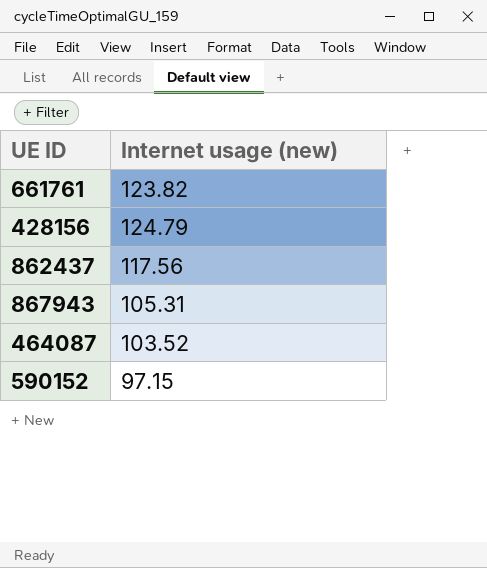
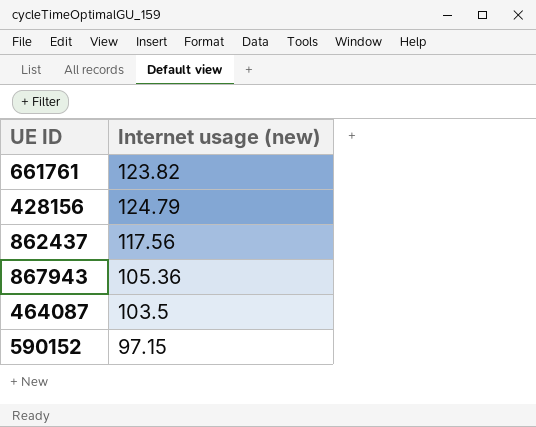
867943 | Internet usage (new): 105.31 -> 105.36
464087 | Internet usage (new): 103.52 -> 103.5

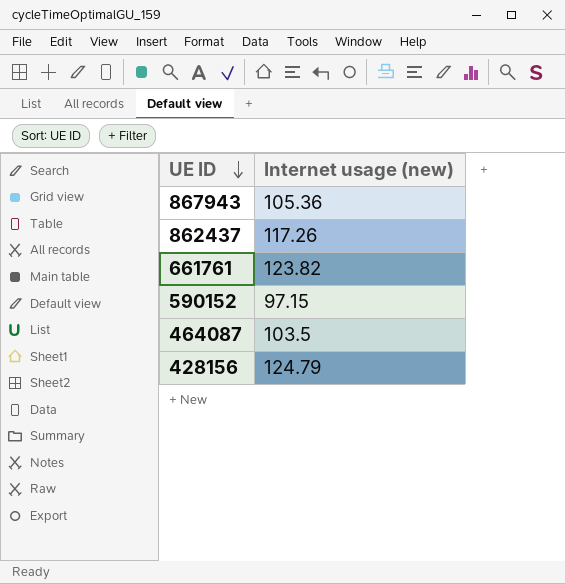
row order: none -> UE ID descending
862437 | Internet usage (new): 117.56 -> 117.26

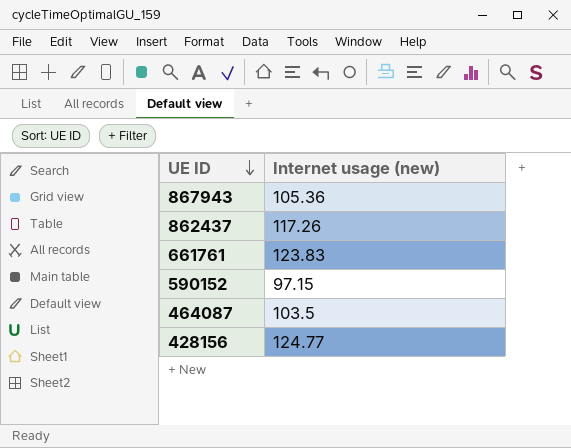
661761 | Internet usage (new): 123.82 -> 123.83
428156 | Internet usage (new): 124.79 -> 124.77

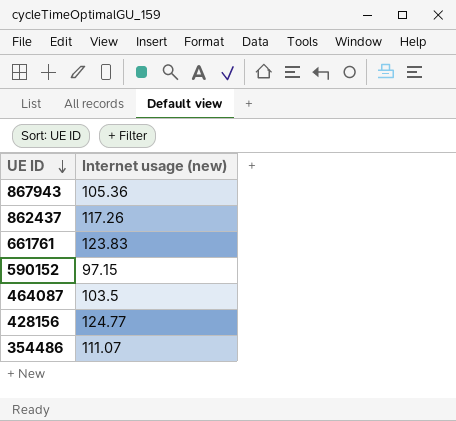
row 354486: none -> 111.07

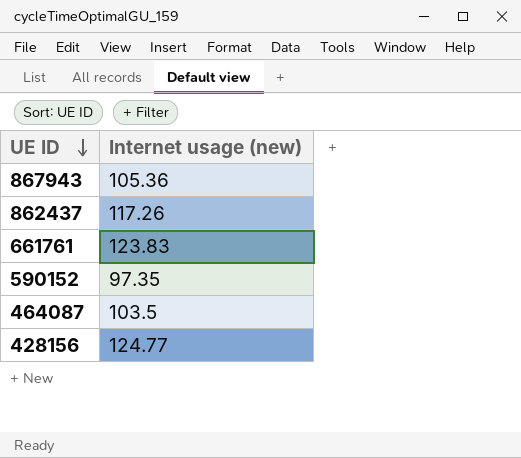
row 354486: 111.07 -> none
590152 | Internet usage (new): 97.15 -> 97.35

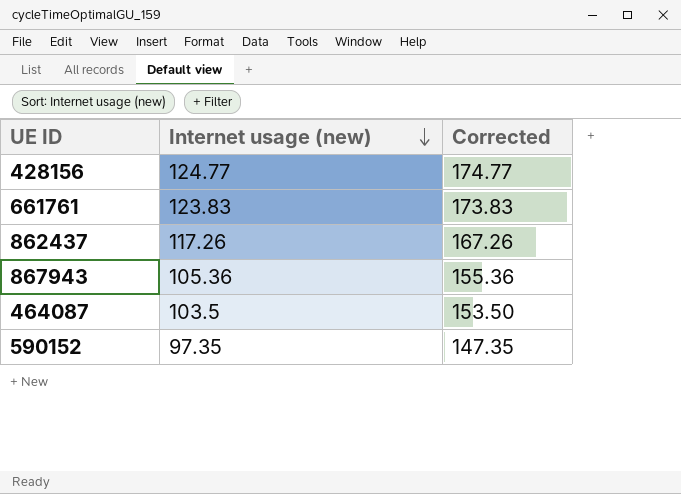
row order: UE ID descending -> Internet usage (new) descending
column Corrected | formula: none -> [Internet usage (new)] + 50

